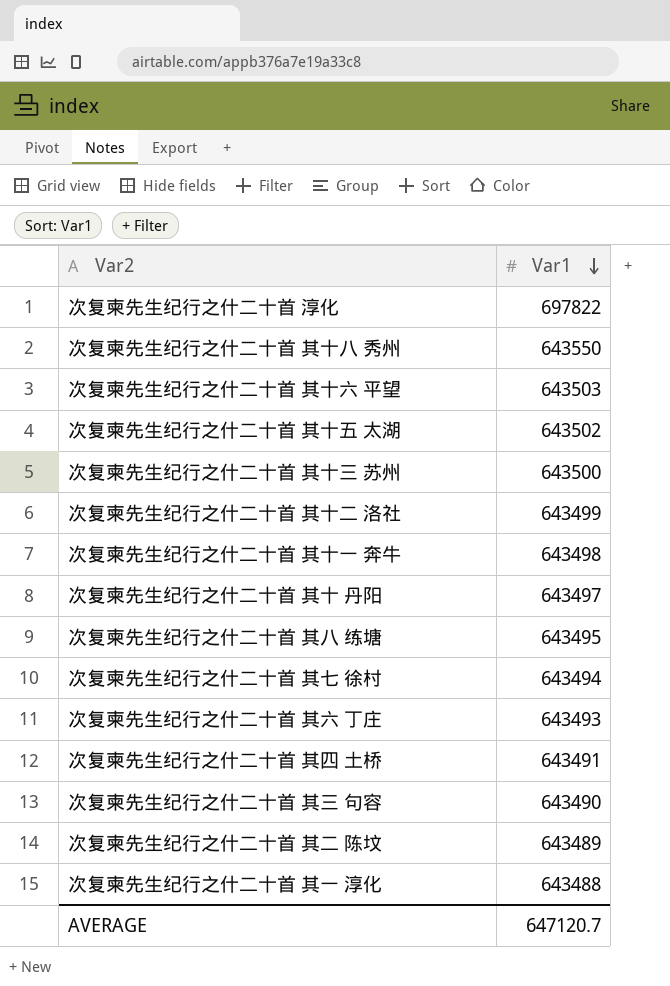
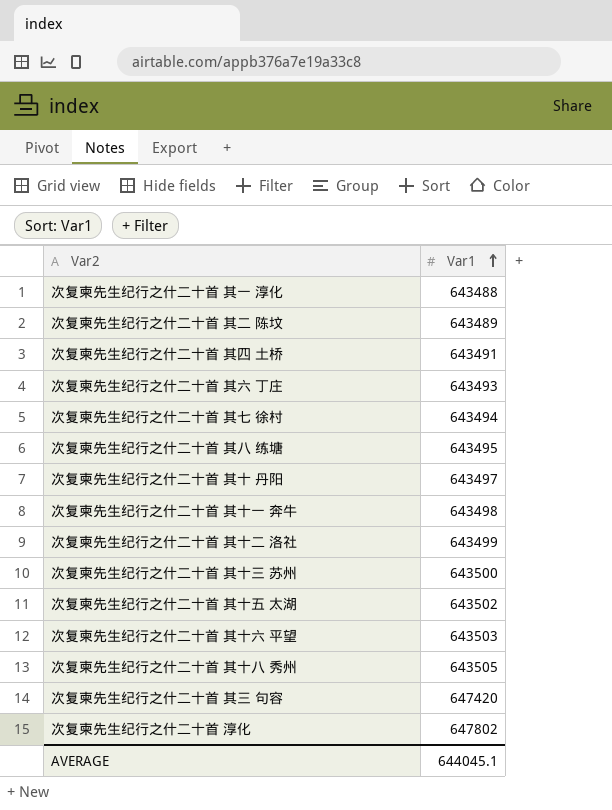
row order: Var1 descending -> Var1 ascending
次复柬先生纪行之什二十首 其十八 秀州 | Var1: 643550 -> 643505
次复柬先生纪行之什二十首 其三 句容 | Var1: 643490 -> 647420
次复柬先生纪行之什二十首 淳化 | Var1: 697822 -> 647802
AVERAGE | Var1: 647120.7 -> 644045.1

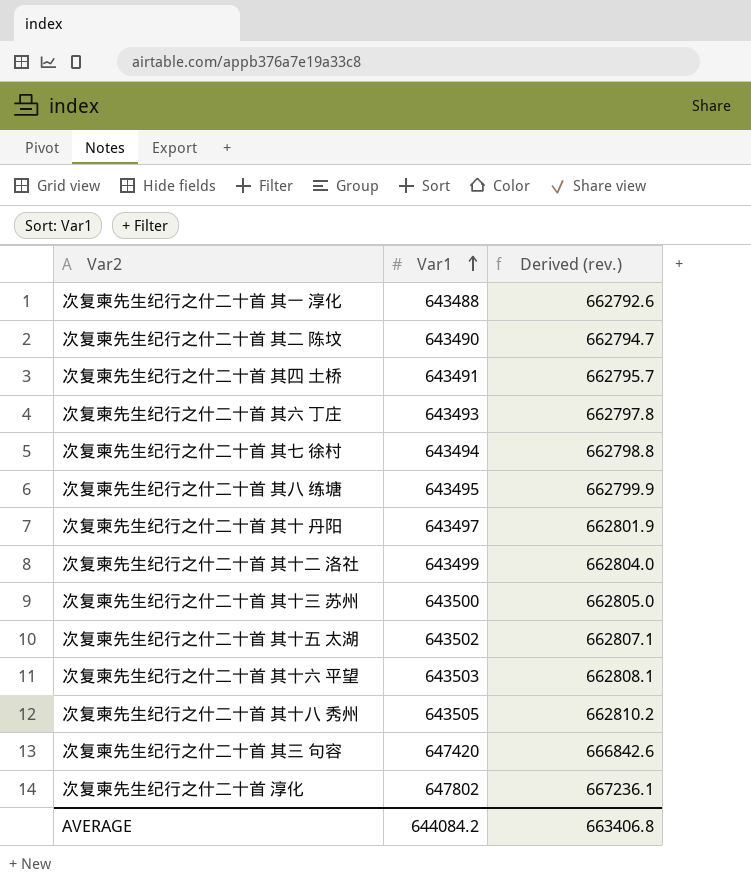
column Derived (rev.) | formula: none -> [Var1] * 1.03
row 次复柬先生纪行之什二十首 其十一 奔牛: 643498 -> none
次复柬先生纪行之什二十首 其二 陈坟 | Var1: 643489 -> 643490
AVERAGE | Var1: 644045.1 -> 644084.2

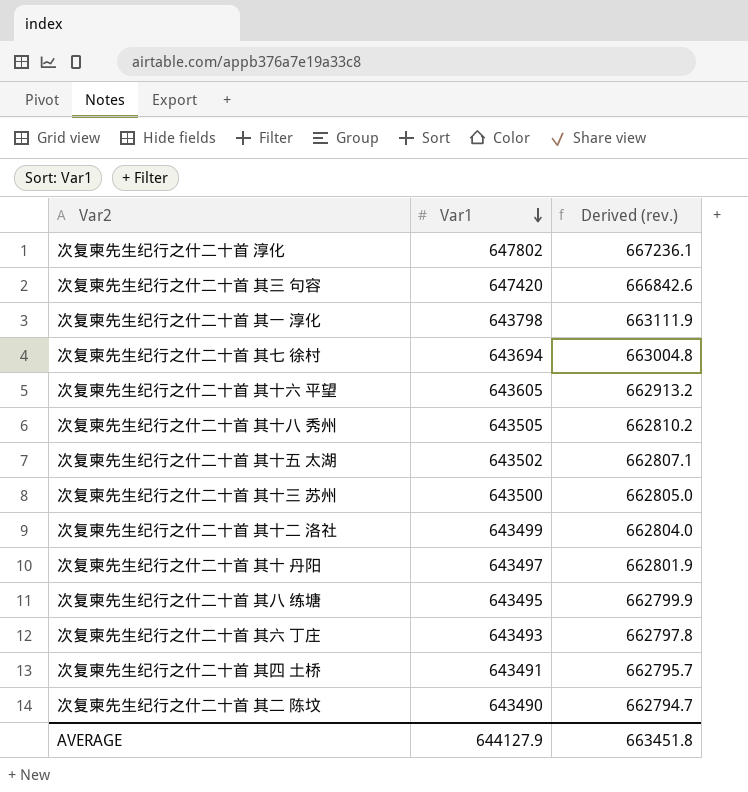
row order: Var1 ascending -> Var1 descending
次复柬先生纪行之什二十首 其一 淳化 | Var1: 643488 -> 643798
次复柬先生纪行之什二十首 其一 淳化 | Derived (rev.): 662792.6 -> 663111.9
次复柬先生纪行之什二十首 其七 徐村 | Var1: 643494 -> 643694
次复柬先生纪行之什二十首 其七 徐村 | Derived (rev.): 662798.8 -> 663004.8
次复柬先生纪行之什二十首 其十六 平望 | Var1: 643503 -> 643605
次复柬先生纪行之什二十首 其十六 平望 | Derived (rev.): 662808.1 -> 662913.2
AVERAGE | Var1: 644084.2 -> 644127.9
AVERAGE | Derived (rev.): 663406.8 -> 663451.8

